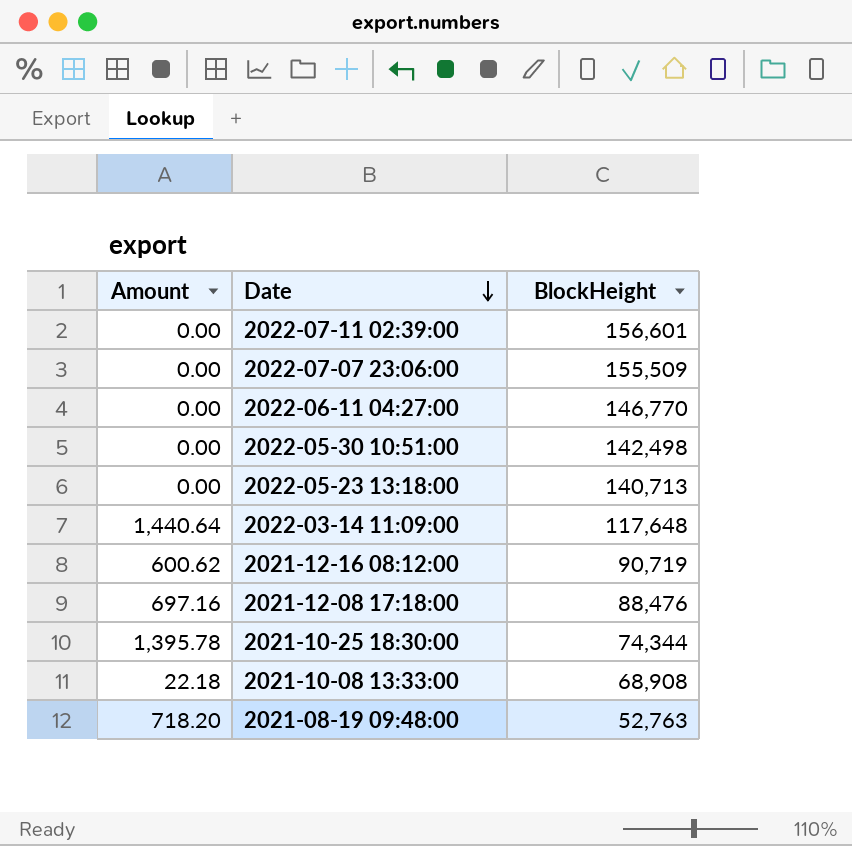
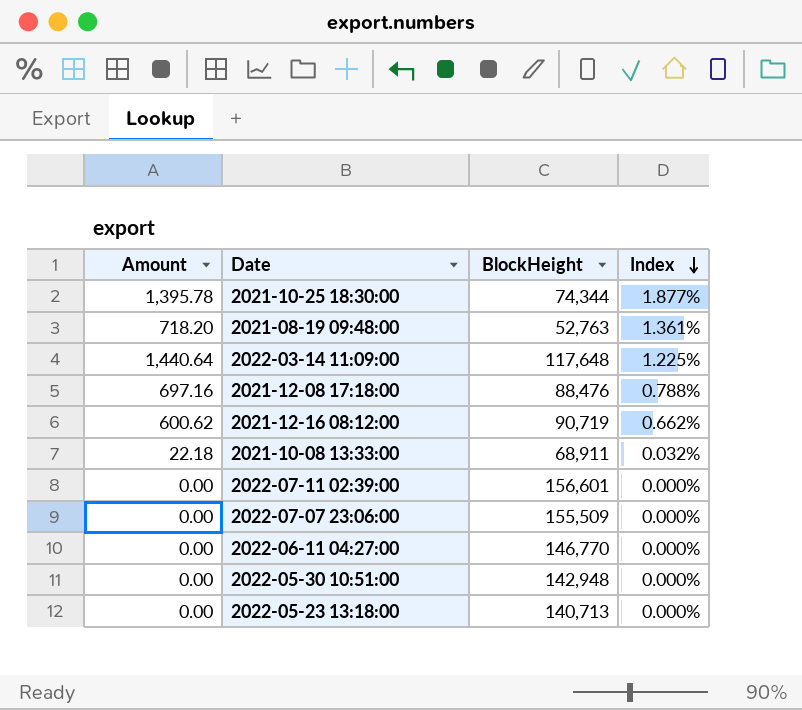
row order: Date descending -> Index descending
column Index | formula: none -> [Amount] / [BlockHeight]
2021-10-08 13:33:00 | BlockHeight: 68,908 -> 68,911
2022-05-30 10:51:00 | BlockHeight: 142,498 -> 142,948

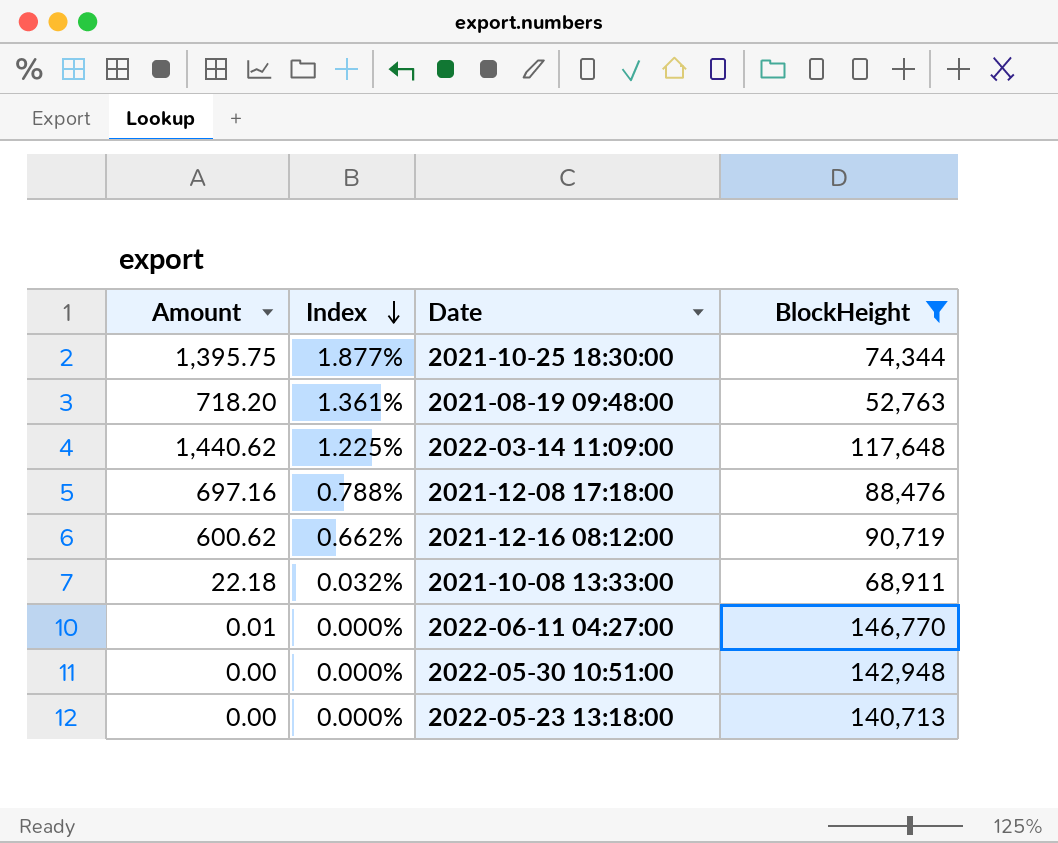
filter: none -> BlockHeight <= 146,770
column Index | position: 4 -> 2
2021-10-25 18:30:00 | Amount: 1,395.78 -> 1,395.75
2022-03-14 11:09:00 | Amount: 1,440.64 -> 1,440.62
2022-06-11 04:27:00 | Amount: 0.00 -> 0.01

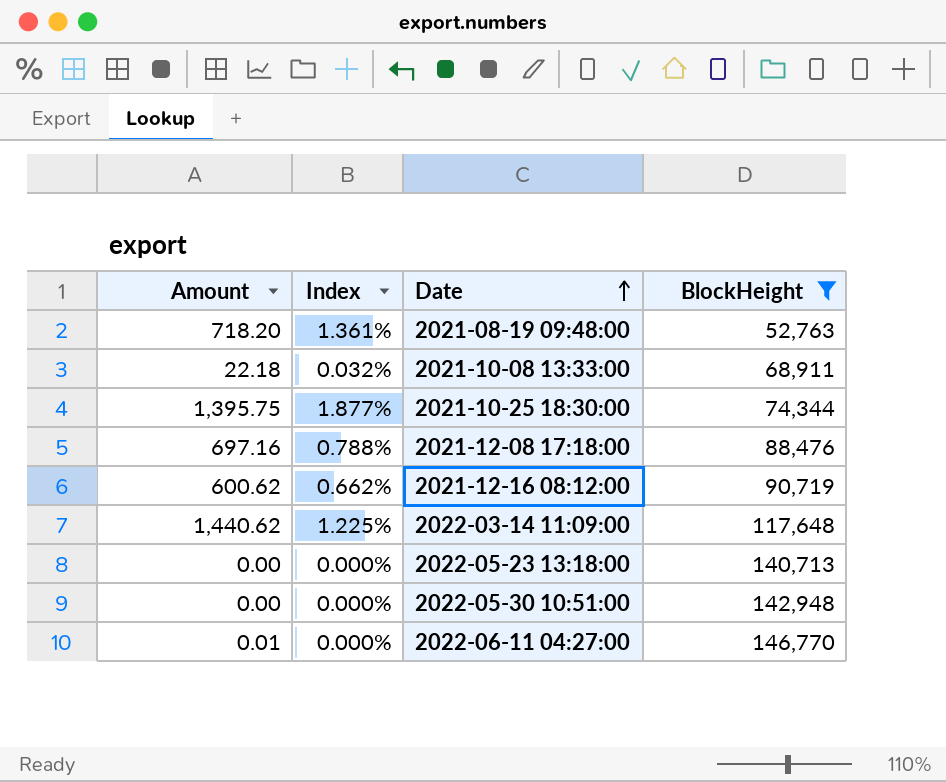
row order: Index descending -> Date ascending

